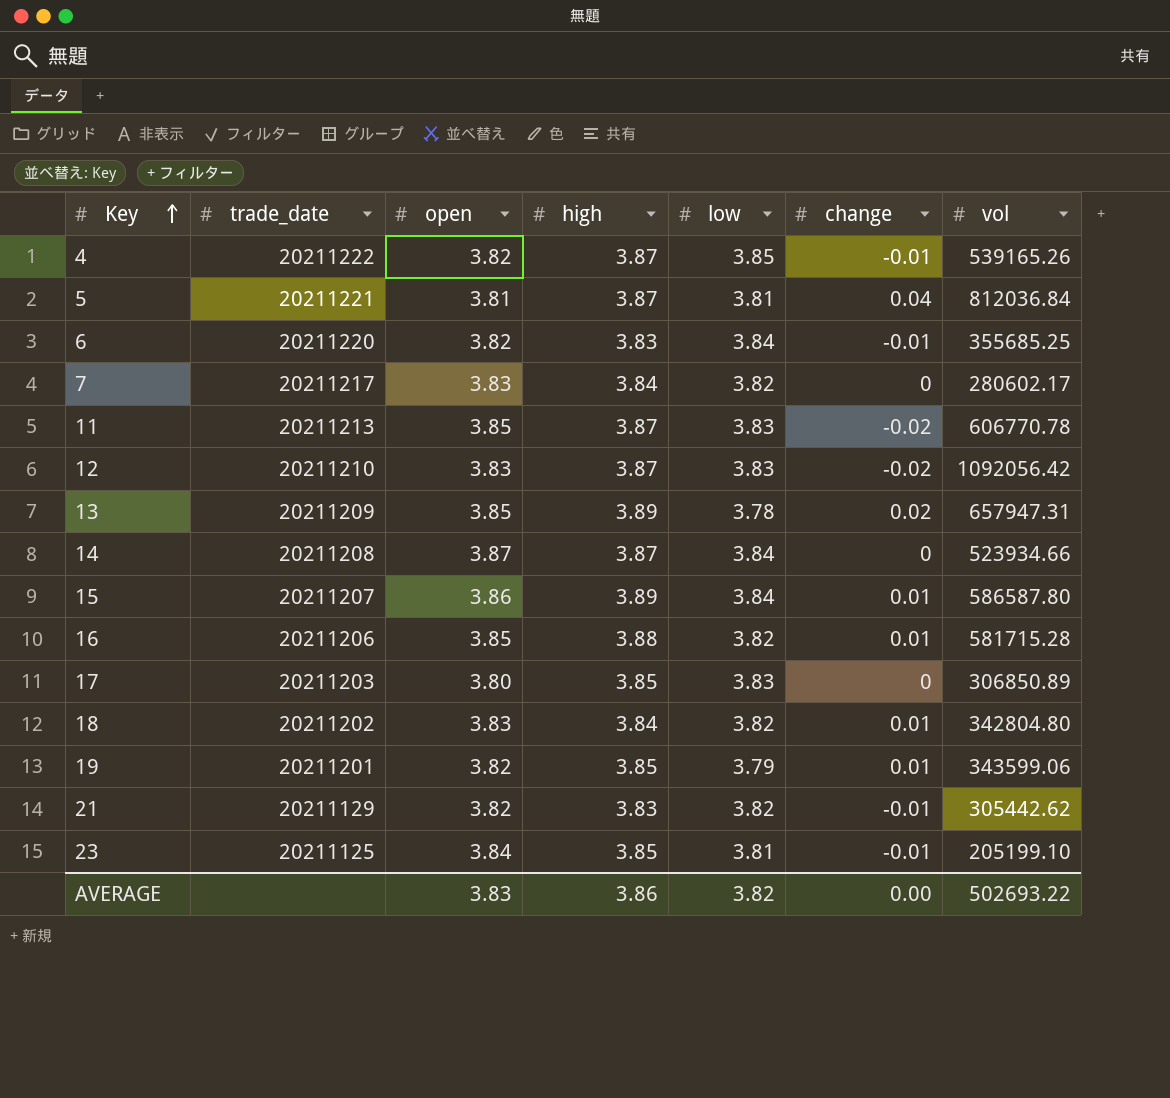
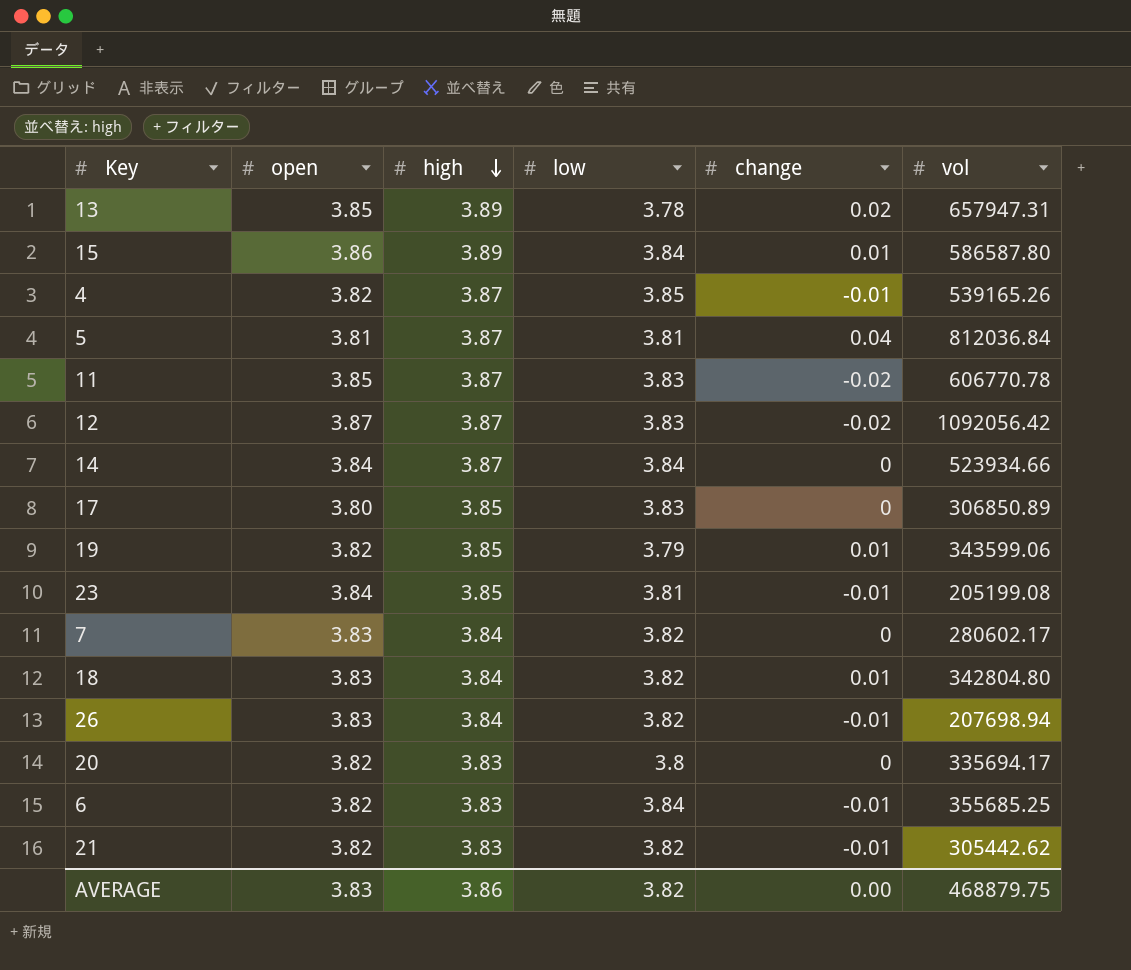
row order: Key ascending -> high descending
column trade_date | position: 2 -> none
row 16: 20211206 | 3.85 | 3.88 | 3.82 | 0.01 | 581715.28 -> none
12 | open: 3.83 -> 3.87
14 | open: 3.87 -> 3.84
23 | vol: 205199.10 -> 205199.08
row 26: none -> 3.83 | 3.84 | 3.82 | -0.01 | 207698.94
row 20: none -> 3.82 | 3.83 | 3.8 | 0 | 335694.17
AVERAGE | vol: 502693.22 -> 468879.75

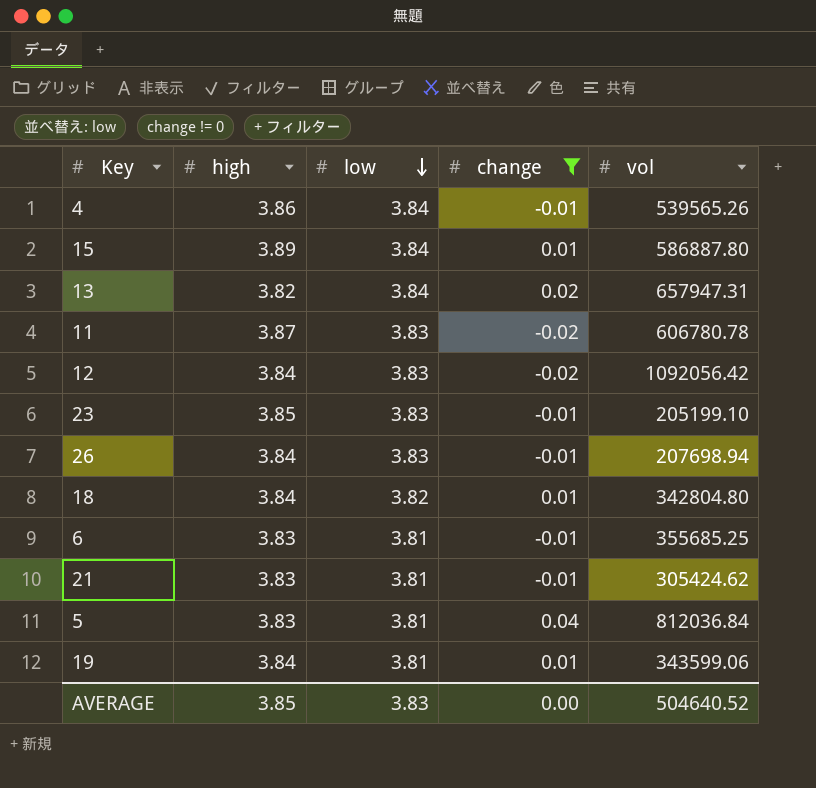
filter: none -> change != 0
row order: high descending -> low descending
column open | position: 2 -> none
4 | high: 3.87 -> 3.86
4 | low: 3.85 -> 3.84
4 | vol: 539165.26 -> 539565.26
15 | vol: 586587.80 -> 586887.80
13 | high: 3.89 -> 3.82
13 | low: 3.78 -> 3.84
11 | vol: 606770.78 -> 606780.78
12 | high: 3.87 -> 3.84
23 | low: 3.81 -> 3.83
23 | vol: 205199.08 -> 205199.10
26 | low: 3.82 -> 3.83
6 | low: 3.84 -> 3.81
21 | low: 3.82 -> 3.81
21 | vol: 305442.62 -> 305424.62
5 | high: 3.87 -> 3.83
19 | high: 3.85 -> 3.84
19 | low: 3.79 -> 3.81
AVERAGE | high: 3.86 -> 3.85
AVERAGE | low: 3.82 -> 3.83
AVERAGE | vol: 468879.75 -> 504640.52

